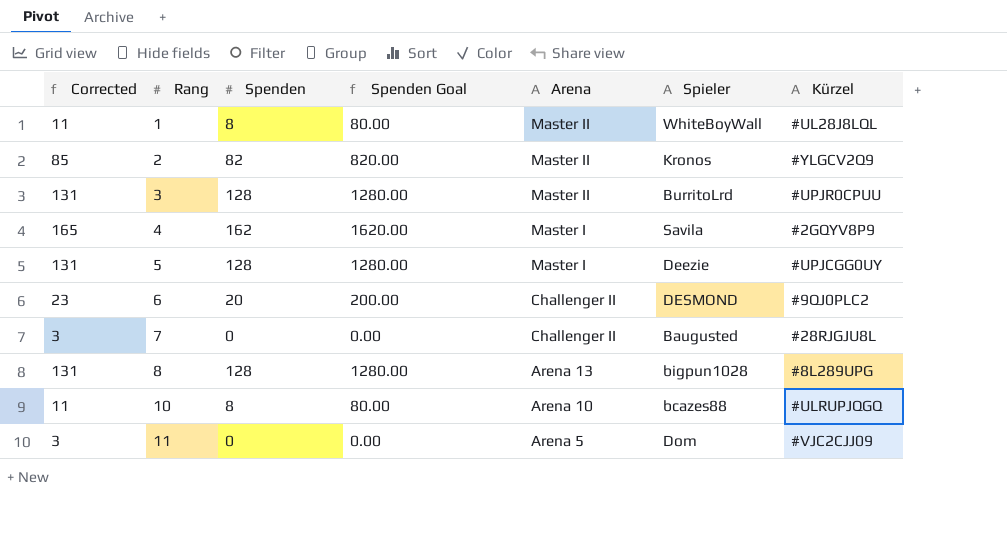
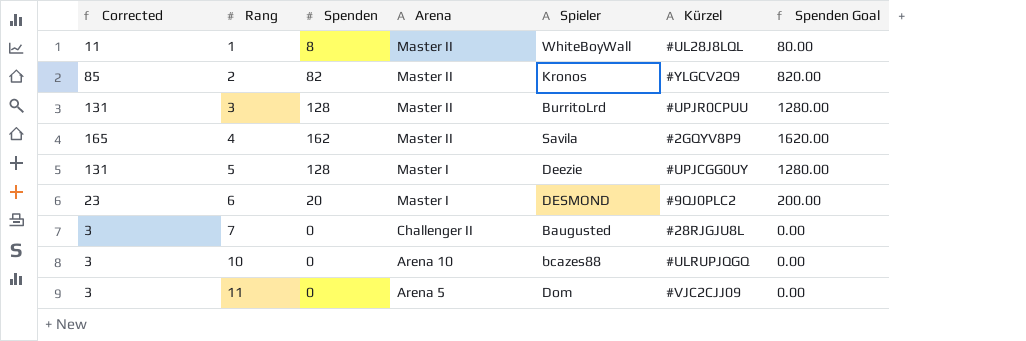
column Spenden Goal | position: 4 -> 7
row 8: 131 | 128 | 1280.00 | Arena 13 | bigpun1028 | #8L289UPG -> none
4 | Arena: Master I -> Master II
6 | Arena: Challenger II -> Master I
10 | Corrected: 11 -> 3
10 | Spenden: 8 -> 0
10 | Spenden Goal: 80.00 -> 0.00

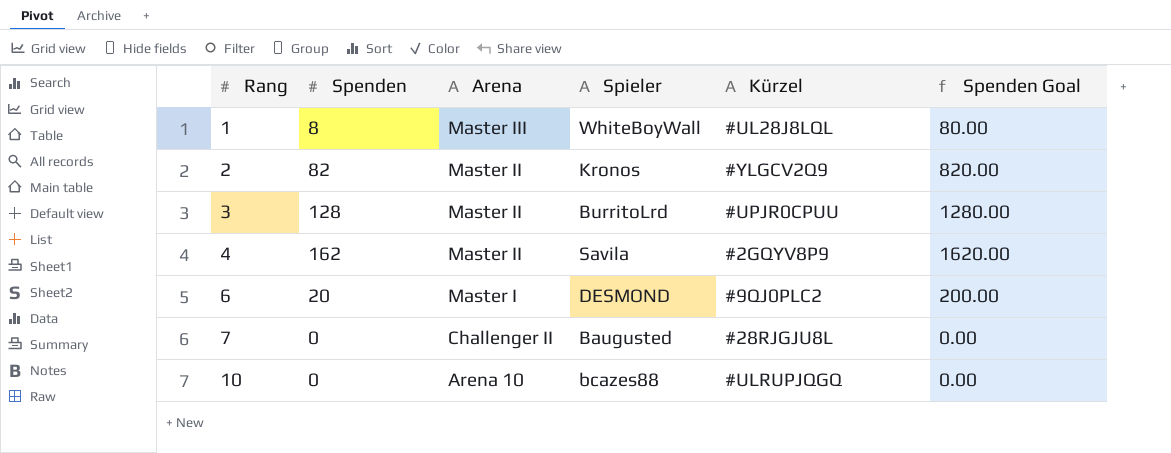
column Corrected | formula: [Spenden] + 3 -> none
row 5: 131 | 128 | Master I | Deezie | #UPJCGG0UY | 1280.00 -> none
row 11: 3 | 0 | Arena 5 | Dom | #VJC2CJJ09 | 0.00 -> none
1 | Arena: Master II -> Master III

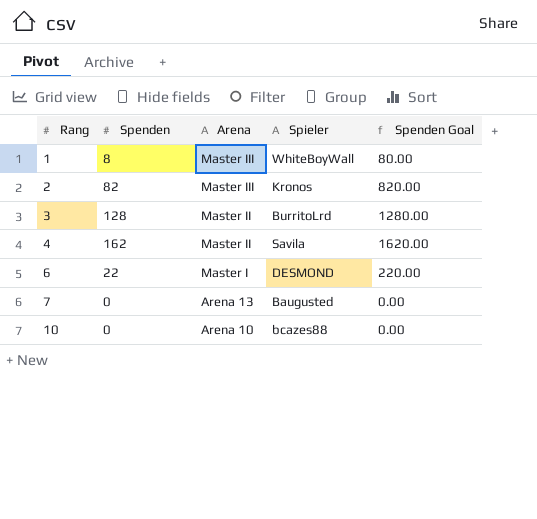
column Kürzel | position: 5 -> none
2 | Arena: Master II -> Master III
6 | Spenden: 20 -> 22
6 | Spenden Goal: 200.00 -> 220.00
7 | Arena: Challenger II -> Arena 13

